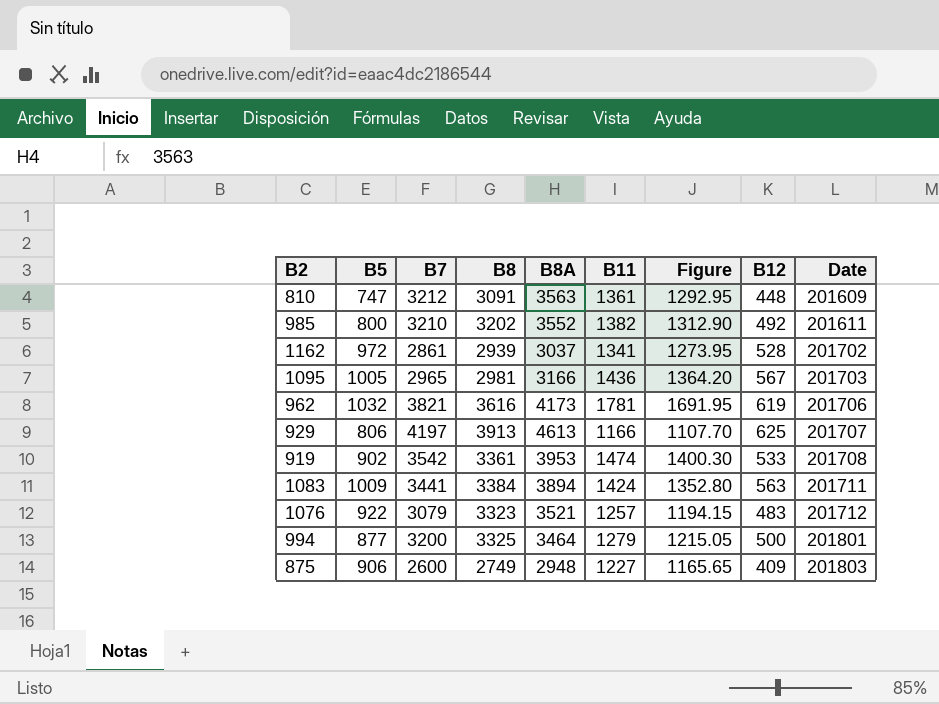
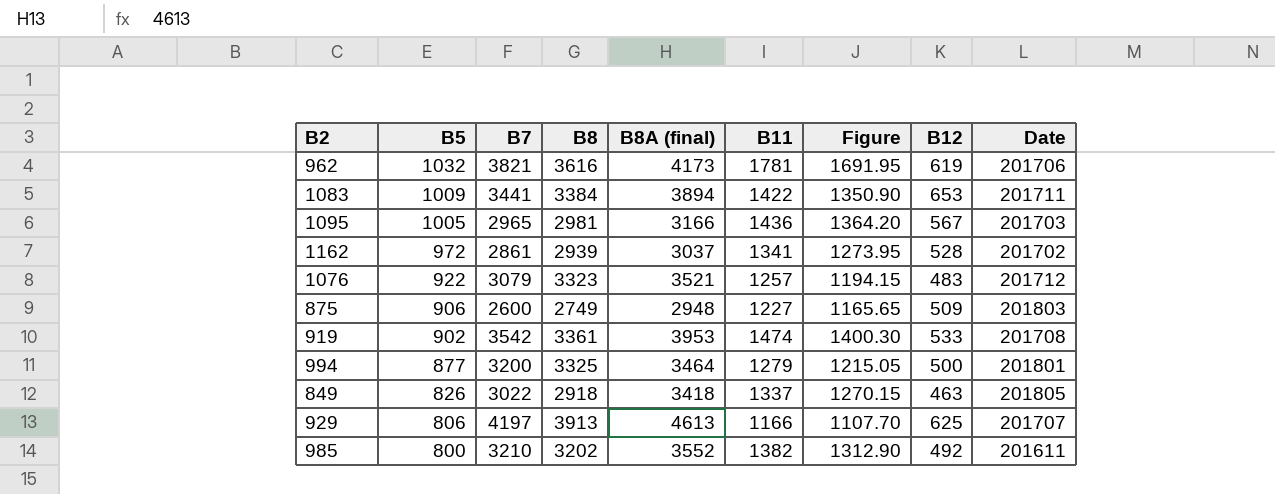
row order: Date ascending -> B5 descending
column name: B8A -> B8A (final)
row 810: 747 | 3212 | 3091 | 3563 | 1361 | 1292.95 | 448 | 201609 -> none
1083 | B11: 1424 -> 1422
1083 | Figure: 1352.80 -> 1350.90
1083 | B12: 563 -> 653
875 | B12: 409 -> 509
row 849: none -> 826 | 3022 | 2918 | 3418 | 1337 | 1270.15 | 463 | 201805

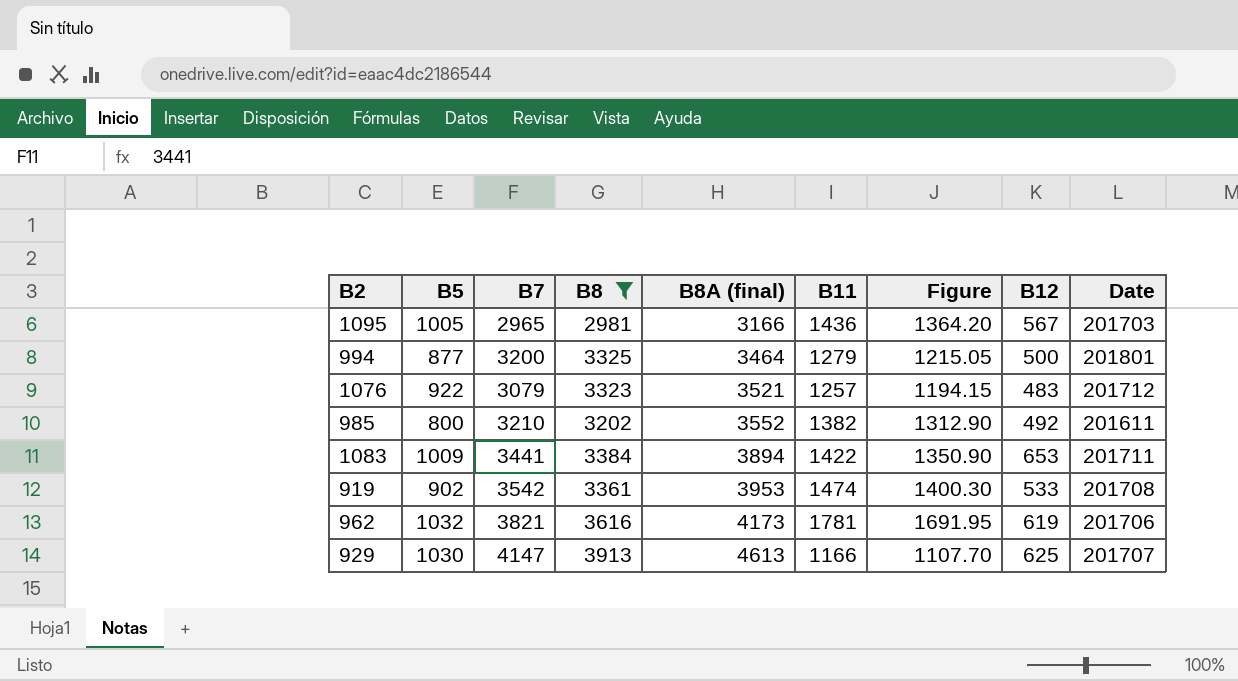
filter: none -> B8 >= 2981
row order: B5 descending -> B8A (final) ascending
929 | B5: 806 -> 1030
929 | B7: 4197 -> 4147

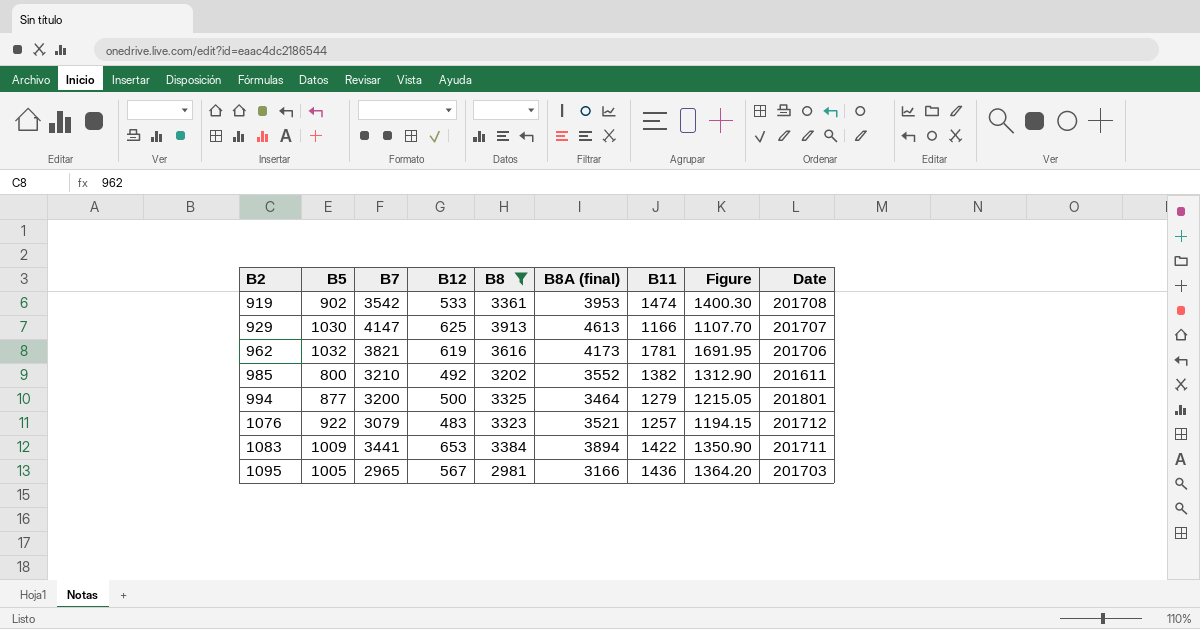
row order: B8A (final) ascending -> B2 ascending
column B12 | position: 8 -> 4

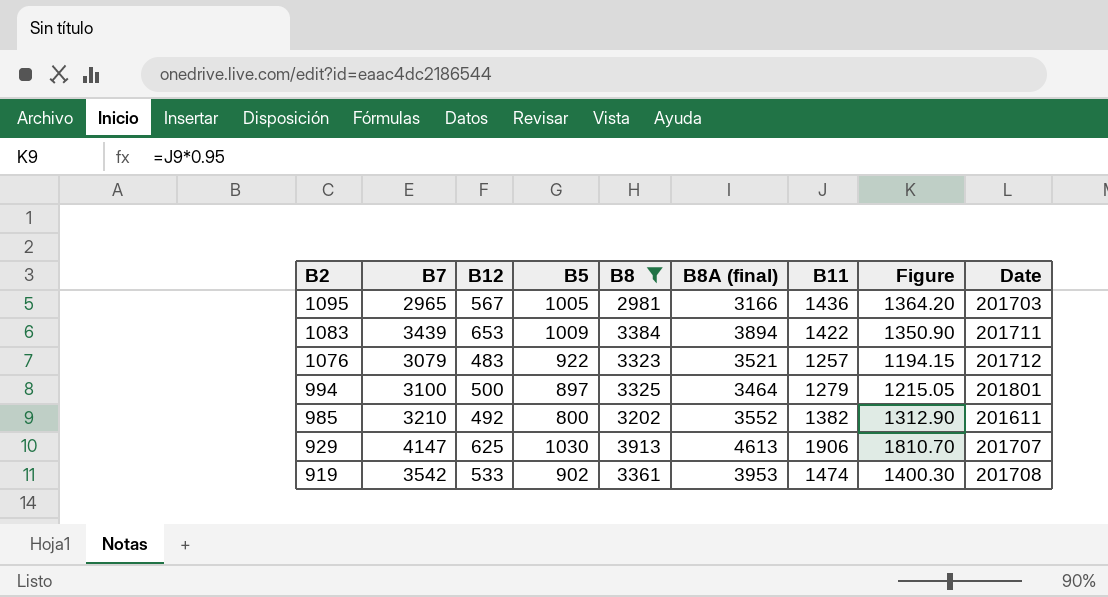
row order: B2 ascending -> B2 descending
column B5 | position: 2 -> 4
row 962: 1032 | 3821 | 619 | 3616 | 4173 | 1781 | 1691.95 | 201706 -> none
1083 | B7: 3441 -> 3439
994 | B7: 3200 -> 3100
994 | B5: 877 -> 897
929 | B11: 1166 -> 1906
929 | Figure: 1107.70 -> 1810.70

